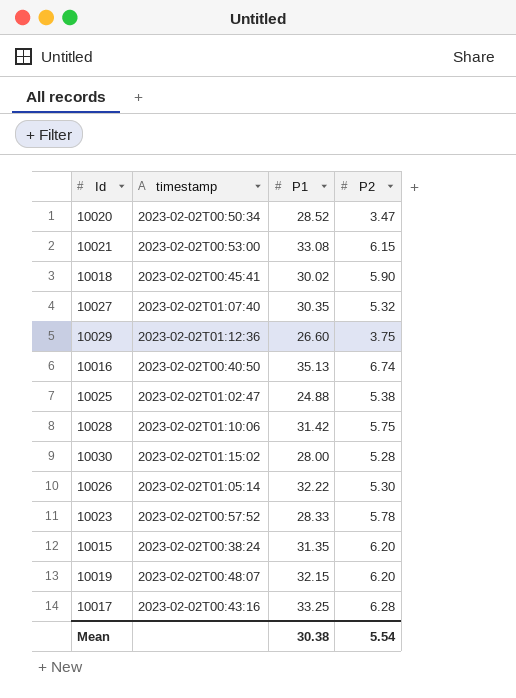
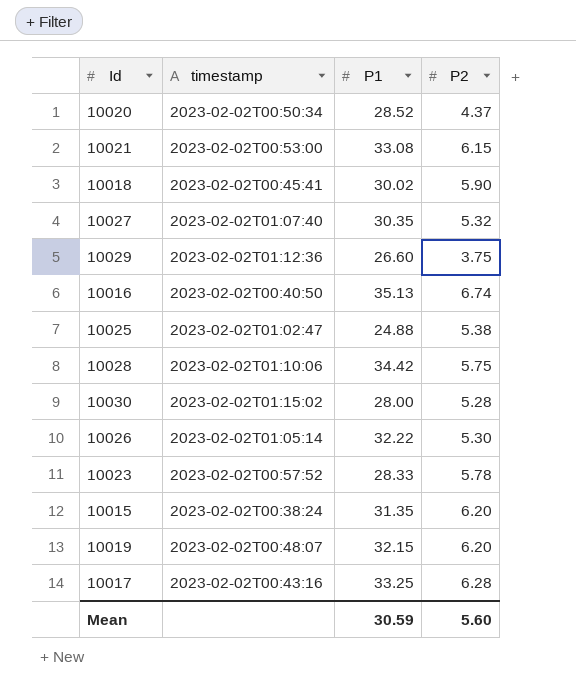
10020 | P2: 3.47 -> 4.37
10028 | P1: 31.42 -> 34.42
Mean | P1: 30.38 -> 30.59
Mean | P2: 5.54 -> 5.60

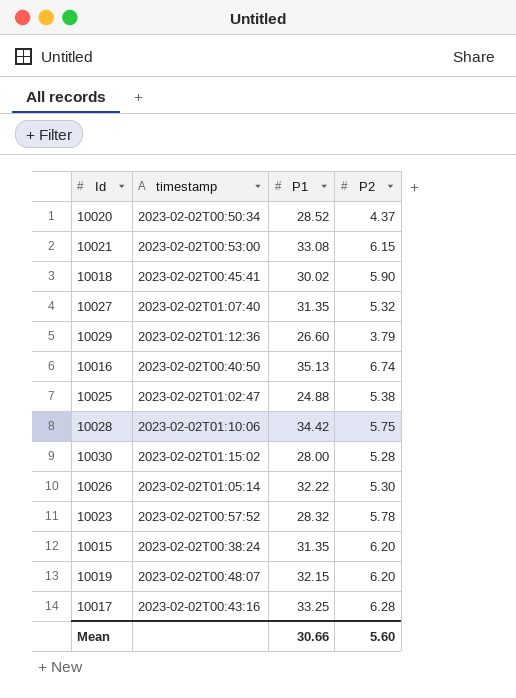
10027 | P1: 30.35 -> 31.35
10029 | P2: 3.75 -> 3.79
10023 | P1: 28.33 -> 28.32
Mean | P1: 30.59 -> 30.66

